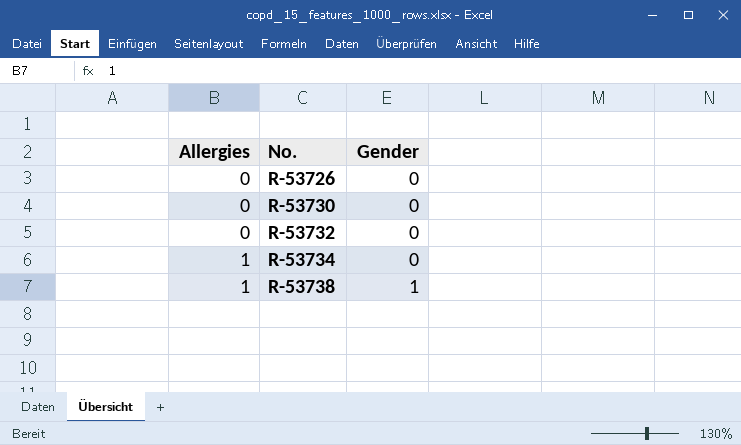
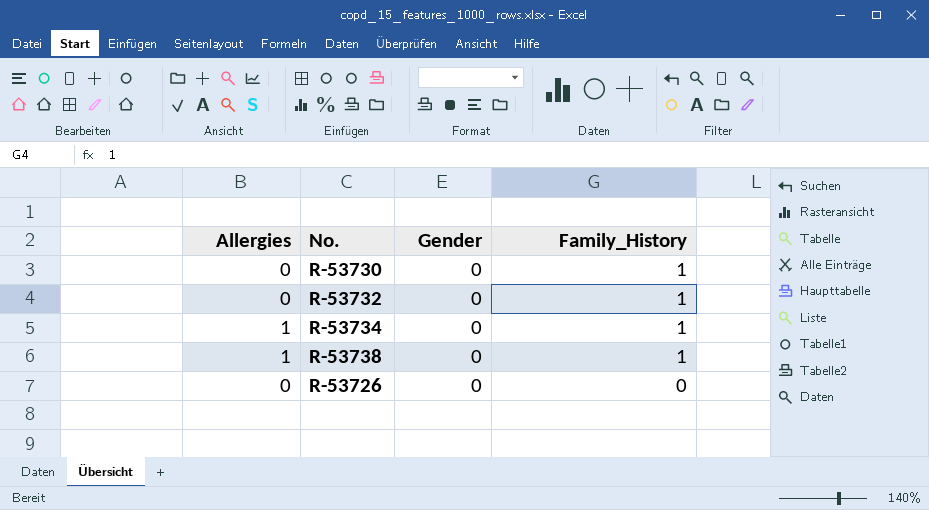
row order: Allergies ascending -> Family_History descending
column Family_History | position: none -> 4
R-53738 | Gender: 1 -> 0

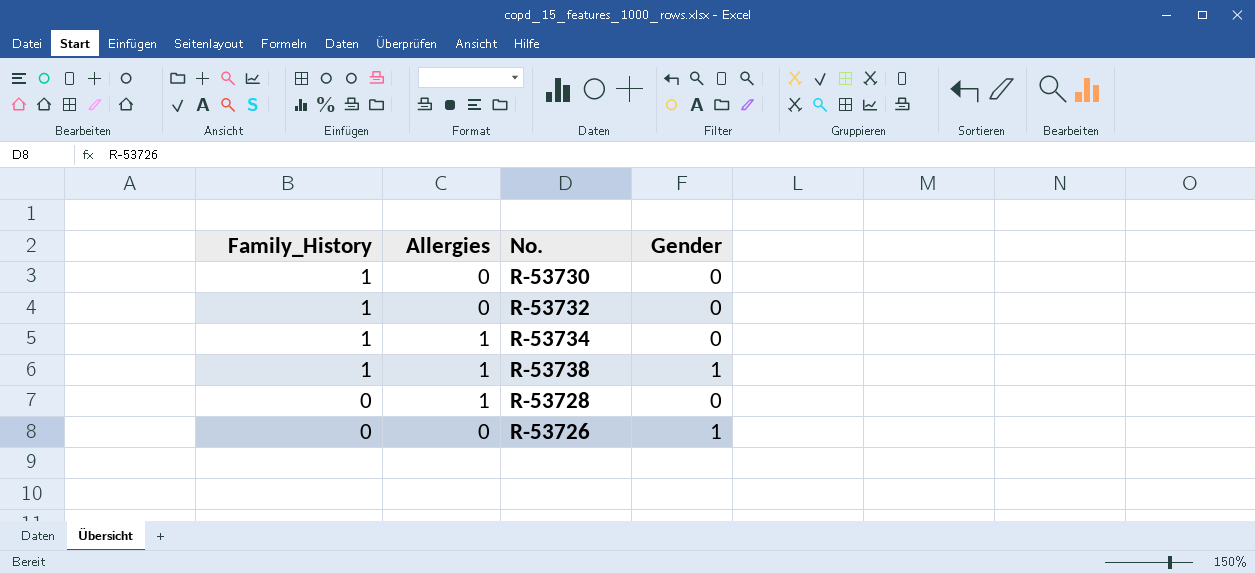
column Family_History | position: 4 -> 1
R-53738 | Gender: 0 -> 1
row R-53728: none -> 0 | 1 | 0
R-53726 | Gender: 0 -> 1

